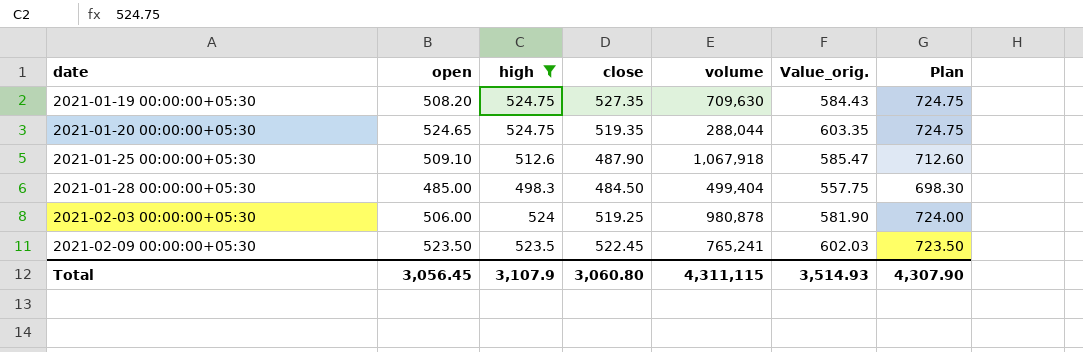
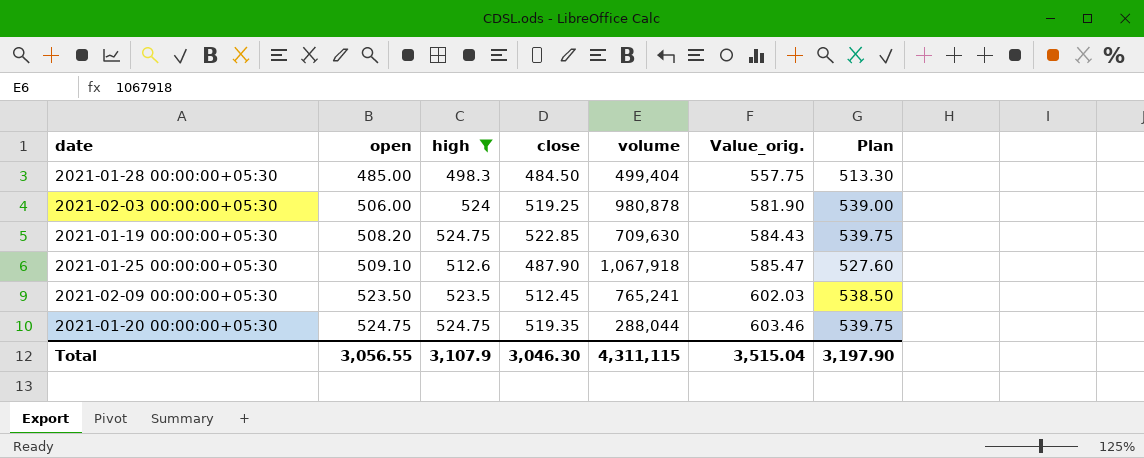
row order: date ascending -> open ascending
column Plan | formula: [high] + 200 -> [high] + 15
2021-01-19 00:00:00+05:30 | close: 527.35 -> 522.85
2021-02-09 00:00:00+05:30 | close: 522.45 -> 512.45
2021-01-20 00:00:00+05:30 | open: 524.65 -> 524.75
2021-01-20 00:00:00+05:30 | Value_orig.: 603.35 -> 603.46
Total | open: 3,056.45 -> 3,056.55
Total | close: 3,060.80 -> 3,046.30
Total | Value_orig.: 3,514.93 -> 3,515.04
Total | Plan: 4,307.90 -> 3,197.90

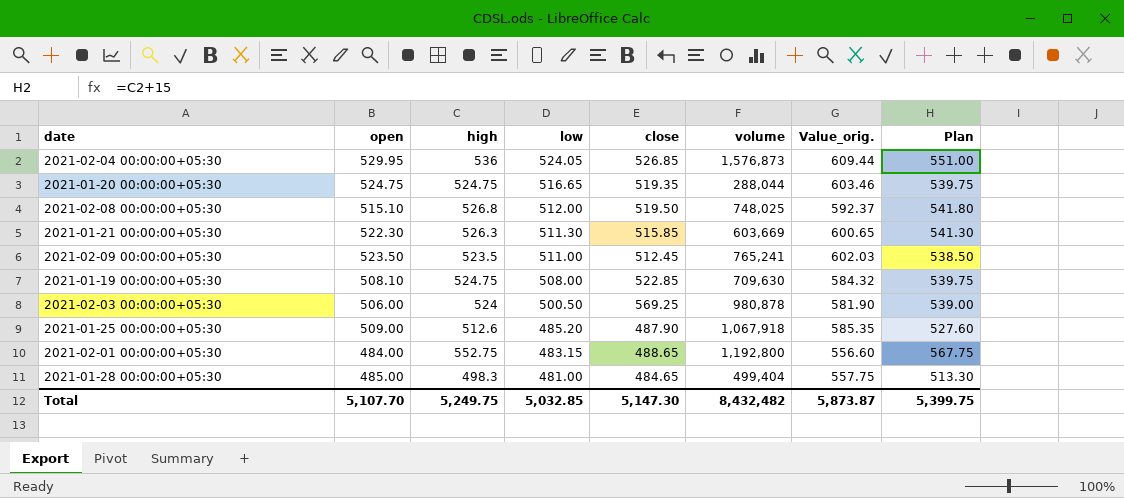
filter: high <= 524.75 -> none
row order: open ascending -> low descending
column low | position: none -> 4
2021-01-19 00:00:00+05:30 | open: 508.20 -> 508.10
2021-01-19 00:00:00+05:30 | Value_orig.: 584.43 -> 584.32
2021-02-03 00:00:00+05:30 | close: 519.25 -> 569.25
2021-01-25 00:00:00+05:30 | open: 509.10 -> 509.00
2021-01-25 00:00:00+05:30 | Value_orig.: 585.47 -> 585.35
2021-01-28 00:00:00+05:30 | close: 484.50 -> 484.65
Total | open: 3,056.55 -> 5,107.70
Total | high: 3,107.9 -> 5,249.75
Total | close: 3,046.30 -> 5,147.30
Total | volume: 4,311,115 -> 8,432,482
Total | Value_orig.: 3,515.04 -> 5,873.87
Total | Plan: 3,197.90 -> 5,399.75

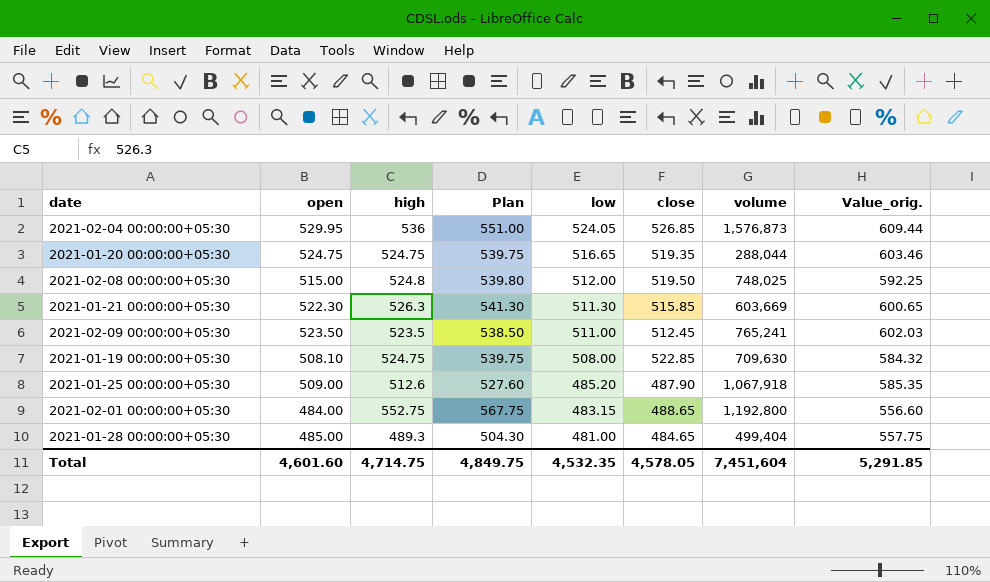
column Plan | position: 8 -> 4
row 2021-02-03 00:00:00+05:30: 506.00 | 524 | 500.50 | 569.25 | 980,878 | 581.90 | 539.00 -> none
2021-02-08 00:00:00+05:30 | open: 515.10 -> 515.00
2021-02-08 00:00:00+05:30 | high: 526.8 -> 524.8
2021-02-08 00:00:00+05:30 | Plan: 541.80 -> 539.80
2021-02-08 00:00:00+05:30 | Value_orig.: 592.37 -> 592.25
2021-01-28 00:00:00+05:30 | high: 498.3 -> 489.3
2021-01-28 00:00:00+05:30 | Plan: 513.30 -> 504.30
Total | open: 5,107.70 -> 4,601.60
Total | high: 5,249.75 -> 4,714.75
Total | Plan: 5,399.75 -> 4,849.75
Total | low: 5,032.85 -> 4,532.35
Total | close: 5,147.30 -> 4,578.05
Total | volume: 8,432,482 -> 7,451,604
Total | Value_orig.: 5,873.87 -> 5,291.85

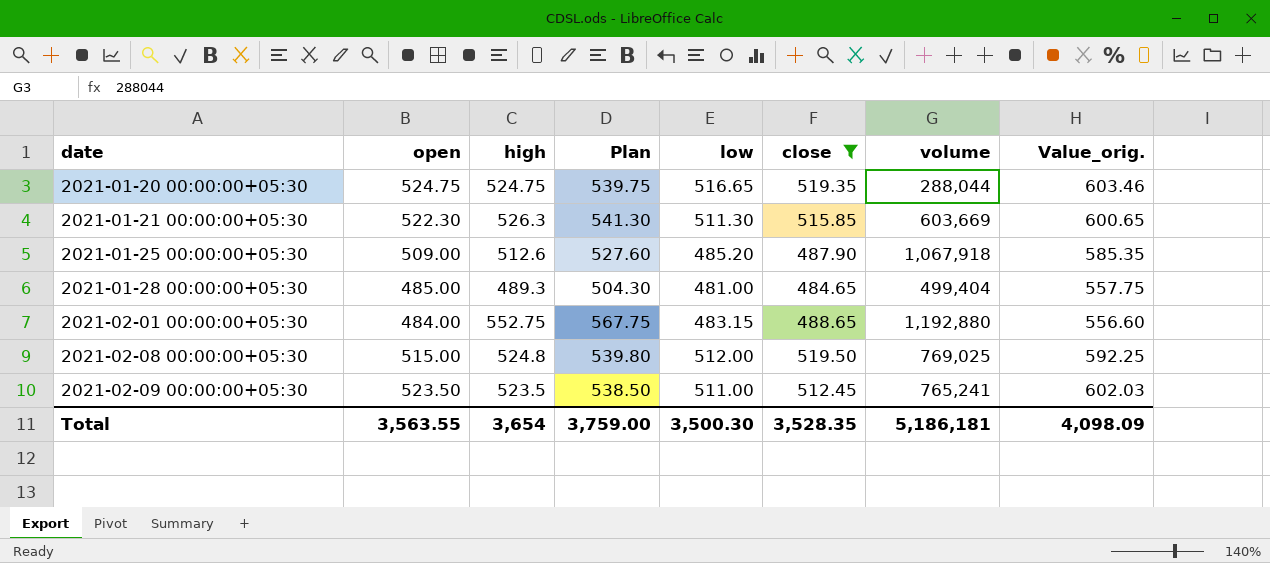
filter: none -> close <= 519.50
row order: low descending -> date ascending
2021-02-01 00:00:00+05:30 | volume: 1,192,800 -> 1,192,880
2021-02-08 00:00:00+05:30 | volume: 748,025 -> 769,025
Total | open: 4,601.60 -> 3,563.55
Total | high: 4,714.75 -> 3,654
Total | Plan: 4,849.75 -> 3,759.00
Total | low: 4,532.35 -> 3,500.30
Total | close: 4,578.05 -> 3,528.35
Total | volume: 7,451,604 -> 5,186,181
Total | Value_orig.: 5,291.85 -> 4,098.09

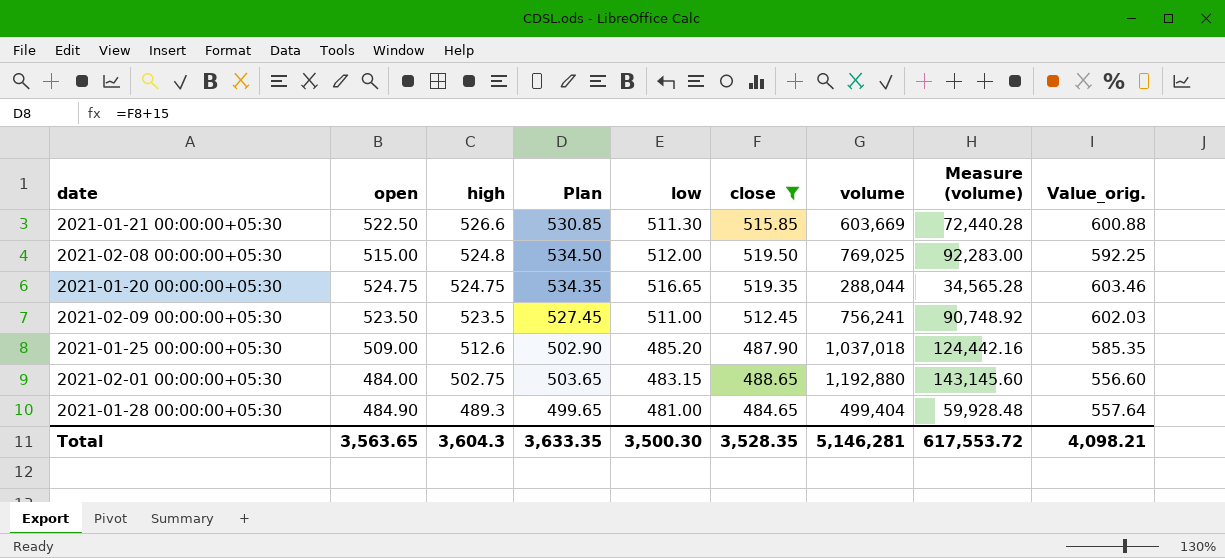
row order: date ascending -> high descending
column Plan | formula: [high] + 15 -> [close] + 15
column Measure (volume) | formula: none -> [volume] * 0.12
2021-01-21 00:00:00+05:30 | open: 522.30 -> 522.50
2021-01-21 00:00:00+05:30 | high: 526.3 -> 526.6
2021-01-21 00:00:00+05:30 | Value_orig.: 600.65 -> 600.88
2021-02-09 00:00:00+05:30 | volume: 765,241 -> 756,241
2021-01-25 00:00:00+05:30 | volume: 1,067,918 -> 1,037,018
2021-02-01 00:00:00+05:30 | high: 552.75 -> 502.75
2021-01-28 00:00:00+05:30 | open: 485.00 -> 484.90
2021-01-28 00:00:00+05:30 | Value_orig.: 557.75 -> 557.64
Total | open: 3,563.55 -> 3,563.65
Total | high: 3,654 -> 3,604.3
Total | Plan: 3,759.00 -> 3,633.35
Total | volume: 5,186,181 -> 5,146,281
Total | Value_orig.: 4,098.09 -> 4,098.21

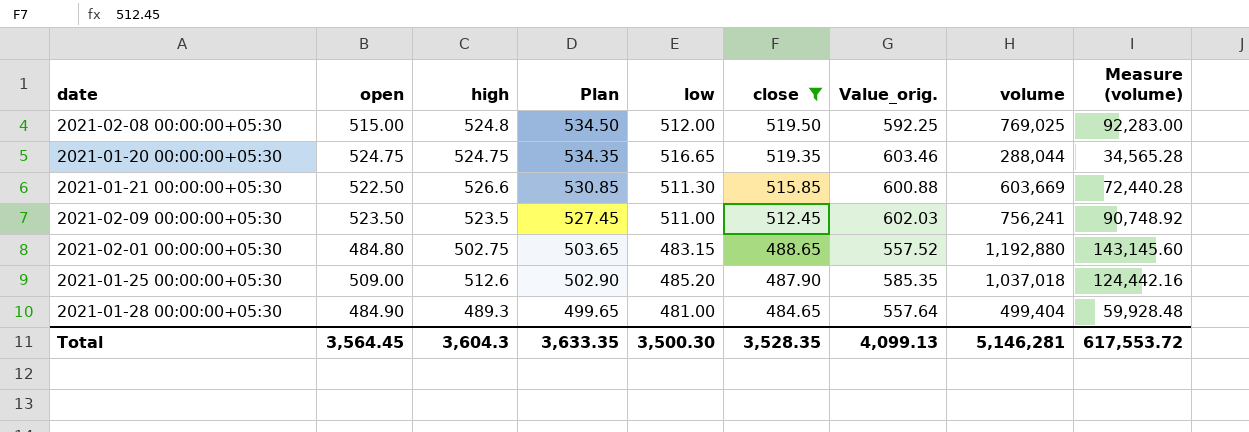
row order: high descending -> Plan descending
column Value_orig. | position: 9 -> 7
2021-02-01 00:00:00+05:30 | open: 484.00 -> 484.80
2021-02-01 00:00:00+05:30 | Value_orig.: 556.60 -> 557.52
Total | open: 3,563.65 -> 3,564.45
Total | Value_orig.: 4,098.21 -> 4,099.13

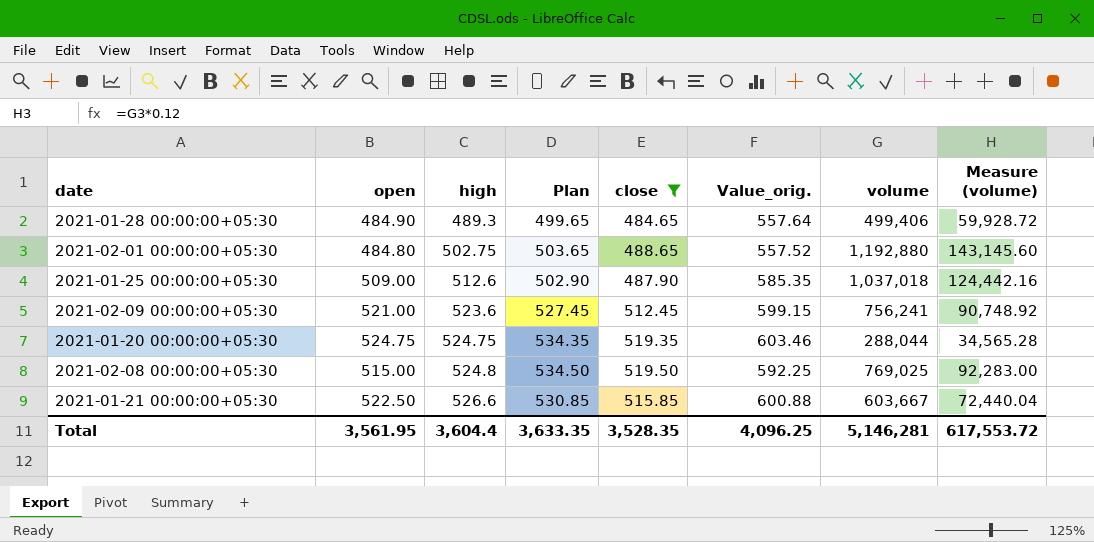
row order: Plan descending -> high ascending
column low | position: 5 -> none
2021-01-28 00:00:00+05:30 | volume: 499,404 -> 499,406
2021-01-28 00:00:00+05:30 | Measure (volume): 59,928.48 -> 59,928.72
2021-02-09 00:00:00+05:30 | open: 523.50 -> 521.00
2021-02-09 00:00:00+05:30 | high: 523.5 -> 523.6
2021-02-09 00:00:00+05:30 | Value_orig.: 602.03 -> 599.15
2021-01-21 00:00:00+05:30 | volume: 603,669 -> 603,667
2021-01-21 00:00:00+05:30 | Measure (volume): 72,440.28 -> 72,440.04
Total | open: 3,564.45 -> 3,561.95
Total | high: 3,604.3 -> 3,604.4
Total | Value_orig.: 4,099.13 -> 4,096.25

